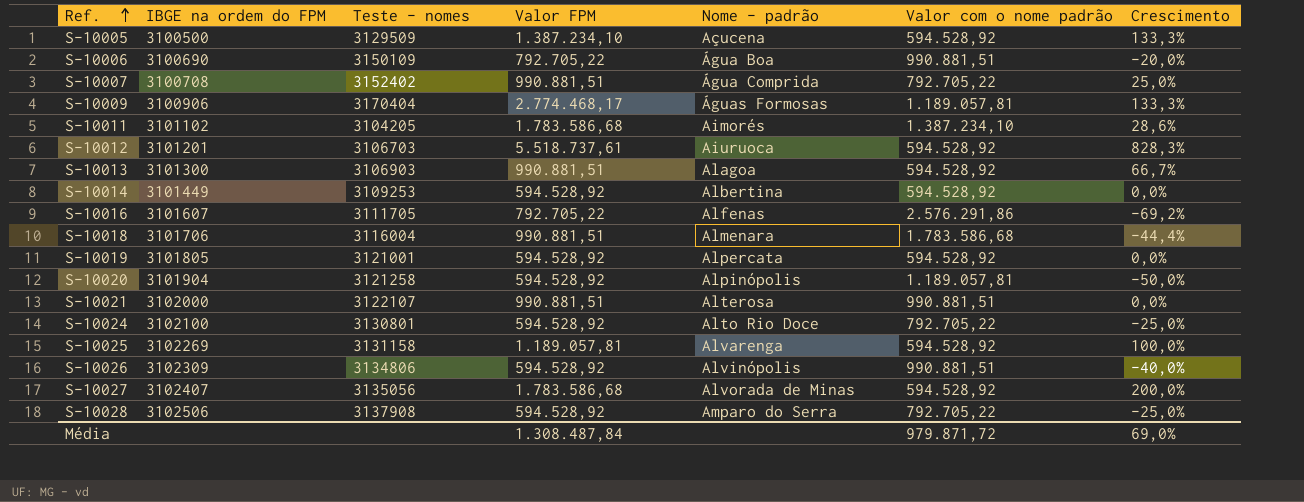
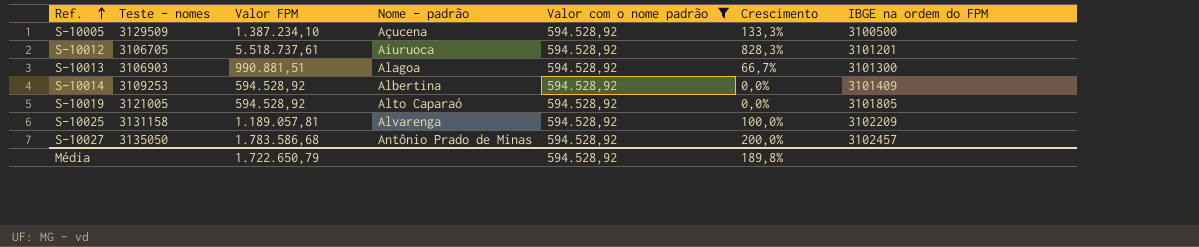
filter: none -> Valor com o nome padrão = 594.528,92
column IBGE na ordem do FPM | position: 2 -> 7
S-10012 | Teste - nomes: 3106703 -> 3106705
S-10014 | IBGE na ordem do FPM: 3101449 -> 3101409
S-10019 | Teste - nomes: 3121001 -> 3121005
S-10019 | Nome - padrão: Alpercata -> Alto Caparaó
S-10025 | IBGE na ordem do FPM: 3102269 -> 3102209
S-10027 | Teste - nomes: 3135056 -> 3135050
S-10027 | Nome - padrão: Alvorada de Minas -> Antônio Prado de Minas
S-10027 | IBGE na ordem do FPM: 3102407 -> 3102457
Média | Valor FPM: 1.308.487,84 -> 1.722.650,79
Média | Valor com o nome padrão: 979.871,72 -> 594.528,92
Média | Crescimento: 69,0% -> 189,8%

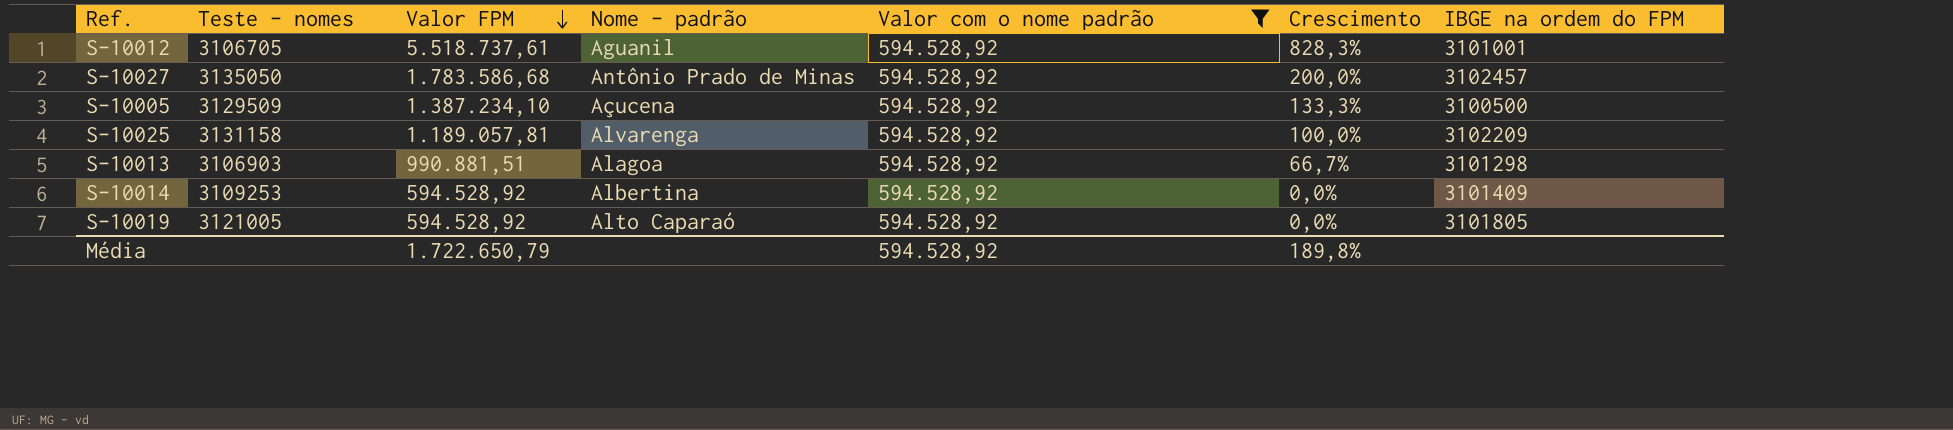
row order: Ref. ascending -> Valor FPM descending
S-10012 | Nome - padrão: Aiuruoca -> Aguanil
S-10012 | IBGE na ordem do FPM: 3101201 -> 3101001
S-10013 | IBGE na ordem do FPM: 3101300 -> 3101298

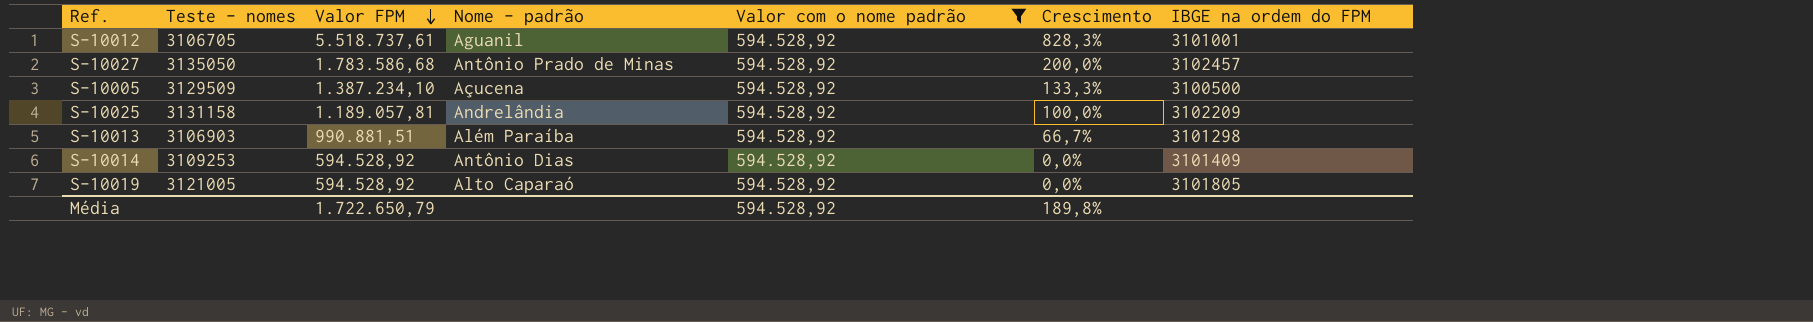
S-10025 | Nome - padrão: Alvarenga -> Andrelândia
S-10013 | Nome - padrão: Alagoa -> Além Paraíba
S-10014 | Nome - padrão: Albertina -> Antônio Dias

